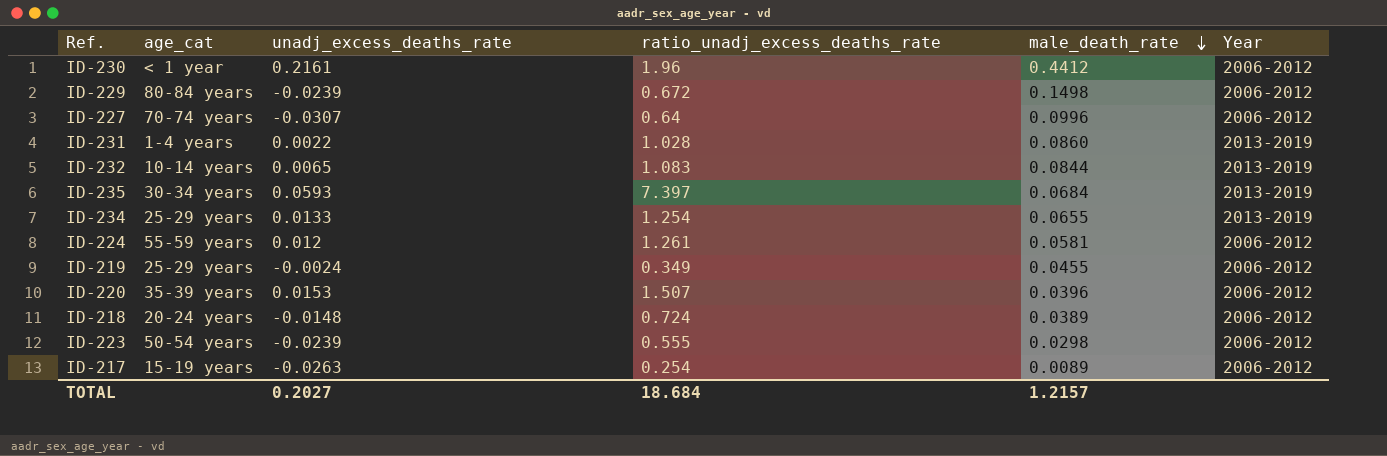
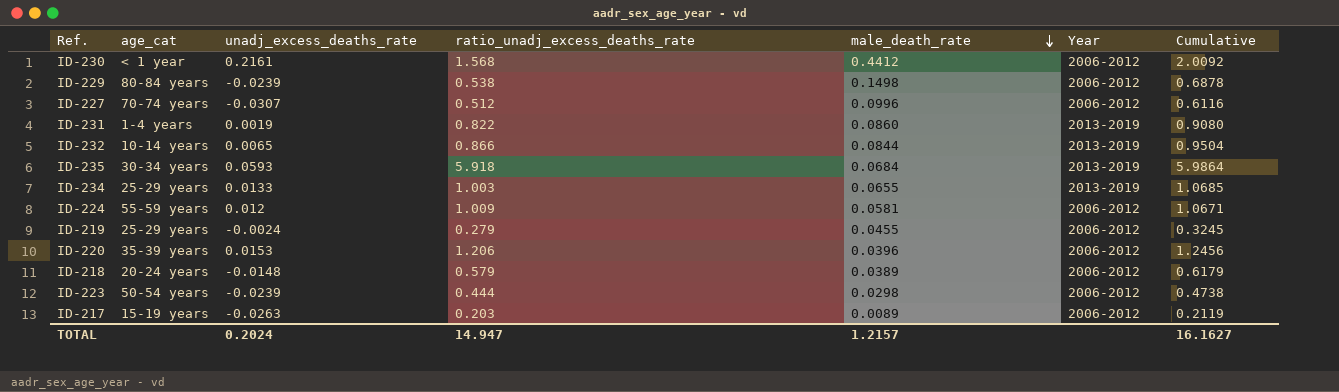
column Cumulative | formula: none -> [ratio_unadj_excess_deaths_rate] + [male_death_rate]
ID-230 | ratio_unadj_excess_deaths_rate: 1.96 -> 1.568
ID-229 | ratio_unadj_excess_deaths_rate: 0.672 -> 0.538
ID-227 | ratio_unadj_excess_deaths_rate: 0.64 -> 0.512
ID-231 | unadj_excess_deaths_rate: 0.0022 -> 0.0019
ID-231 | ratio_unadj_excess_deaths_rate: 1.028 -> 0.822
ID-232 | ratio_unadj_excess_deaths_rate: 1.083 -> 0.866
ID-235 | ratio_unadj_excess_deaths_rate: 7.397 -> 5.918
ID-234 | ratio_unadj_excess_deaths_rate: 1.254 -> 1.003
ID-224 | ratio_unadj_excess_deaths_rate: 1.261 -> 1.009
ID-219 | ratio_unadj_excess_deaths_rate: 0.349 -> 0.279
ID-220 | ratio_unadj_excess_deaths_rate: 1.507 -> 1.206
ID-218 | ratio_unadj_excess_deaths_rate: 0.724 -> 0.579
ID-223 | ratio_unadj_excess_deaths_rate: 0.555 -> 0.444
ID-217 | ratio_unadj_excess_deaths_rate: 0.254 -> 0.203
TOTAL | unadj_excess_deaths_rate: 0.2027 -> 0.2024
TOTAL | ratio_unadj_excess_deaths_rate: 18.684 -> 14.947

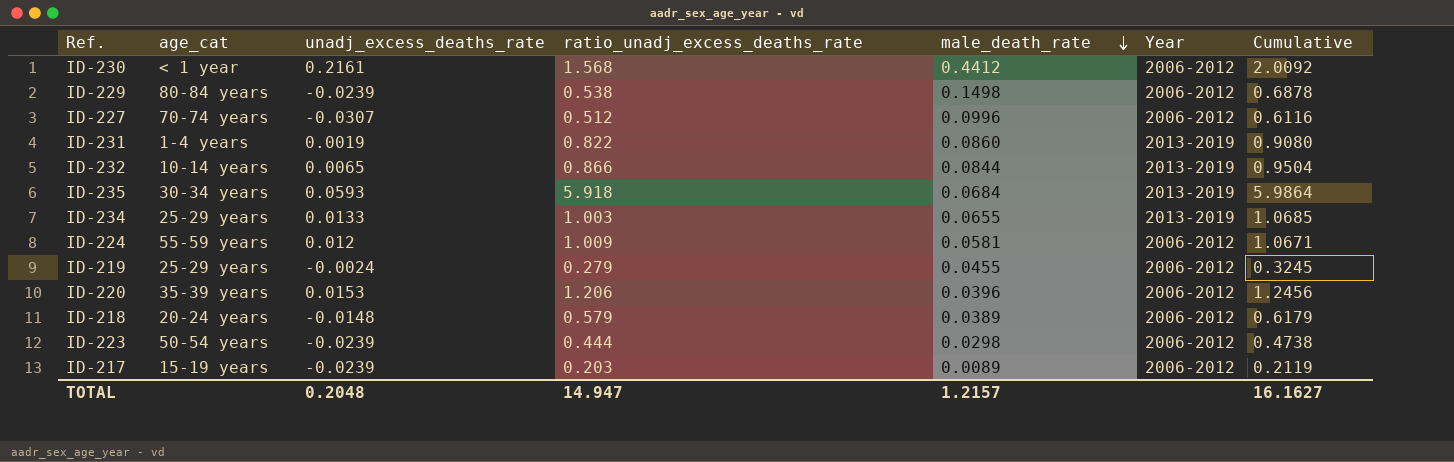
ID-217 | unadj_excess_deaths_rate: -0.0263 -> -0.0239
TOTAL | unadj_excess_deaths_rate: 0.2024 -> 0.2048

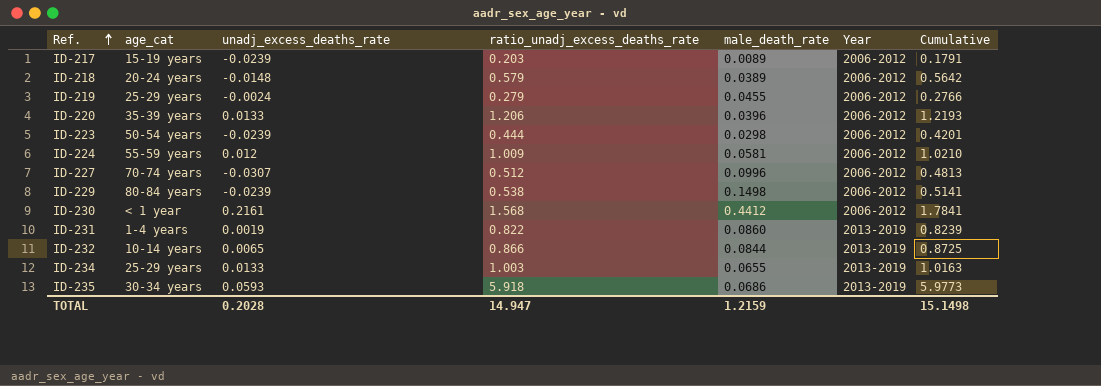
row order: male_death_rate descending -> Ref. ascending
column Cumulative | formula: [ratio_unadj_excess_deaths_rate] + [male_death_rate] -> [unadj_excess_deaths_rate] + [ratio_unadj_excess_deaths_rate]
ID-220 | unadj_excess_deaths_rate: 0.0153 -> 0.0133
ID-235 | male_death_rate: 0.0684 -> 0.0686
TOTAL | unadj_excess_deaths_rate: 0.2048 -> 0.2028
TOTAL | male_death_rate: 1.2157 -> 1.2159
TOTAL | Cumulative: 16.1627 -> 15.1498

